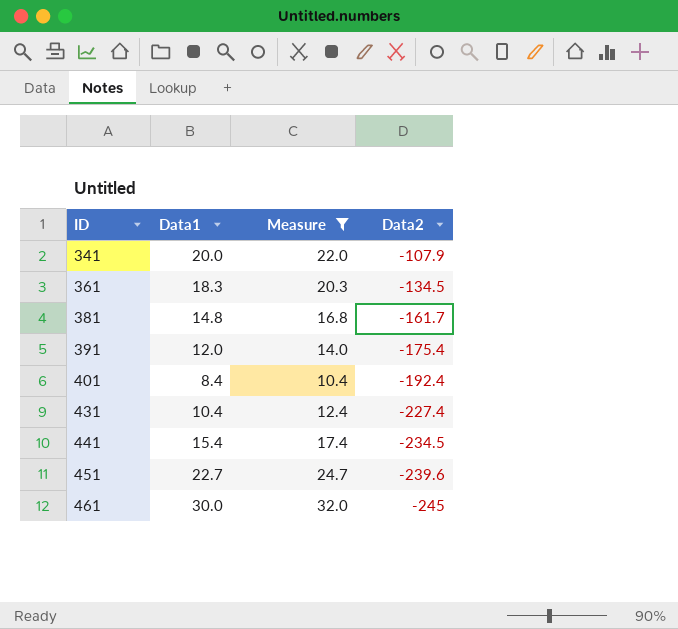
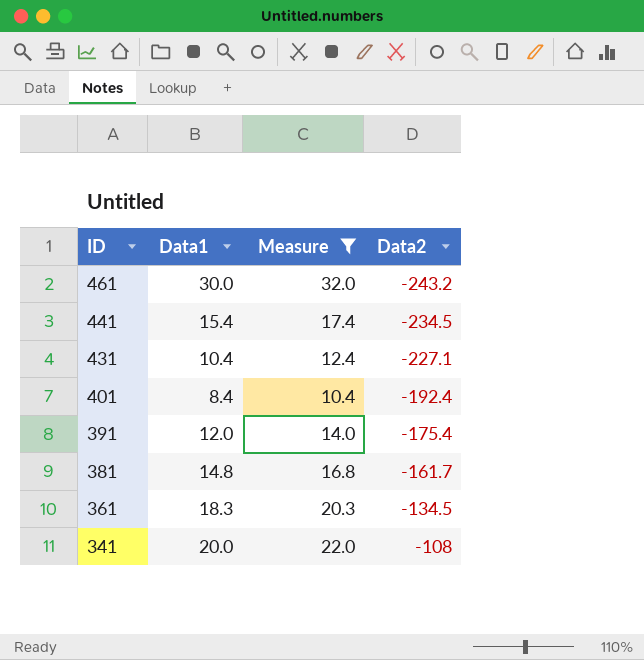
row order: ID ascending -> ID descending
row 451: 22.7 | 24.7 | -239.6 -> none
461 | Data2: -245 -> -243.2
431 | Data2: -227.4 -> -227.1
341 | Data2: -107.9 -> -108

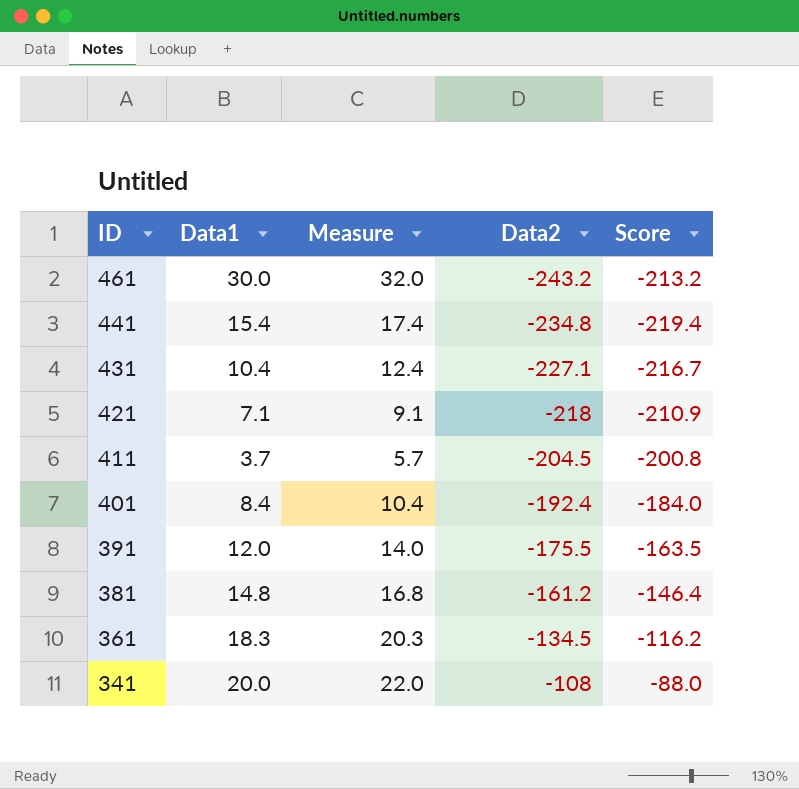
filter: Measure >= 10.4 -> none
column Score | formula: none -> [Data1] + [Data2]
441 | Data2: -234.5 -> -234.8
391 | Data2: -175.4 -> -175.5
381 | Data2: -161.7 -> -161.2

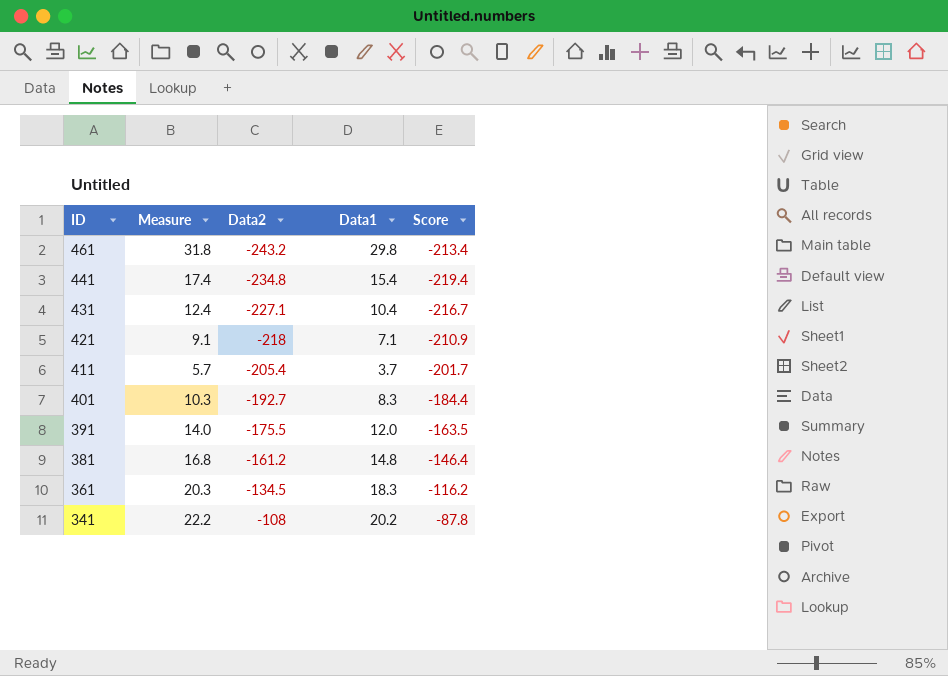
column Data1 | position: 2 -> 4
461 | Measure: 32.0 -> 31.8
461 | Data1: 30.0 -> 29.8
461 | Score: -213.2 -> -213.4
411 | Data2: -204.5 -> -205.4
411 | Score: -200.8 -> -201.7
401 | Measure: 10.4 -> 10.3
401 | Data2: -192.4 -> -192.7
401 | Data1: 8.4 -> 8.3
401 | Score: -184.0 -> -184.4
341 | Measure: 22.0 -> 22.2
341 | Data1: 20.0 -> 20.2
341 | Score: -88.0 -> -87.8

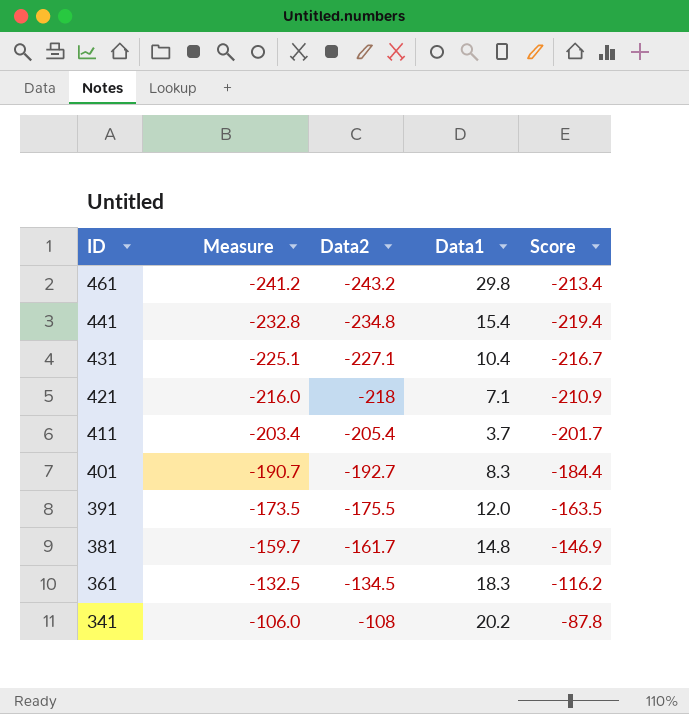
column Measure | formula: [Data1] + 2 -> [Data2] + 2
381 | Data2: -161.2 -> -161.7
381 | Score: -146.4 -> -146.9

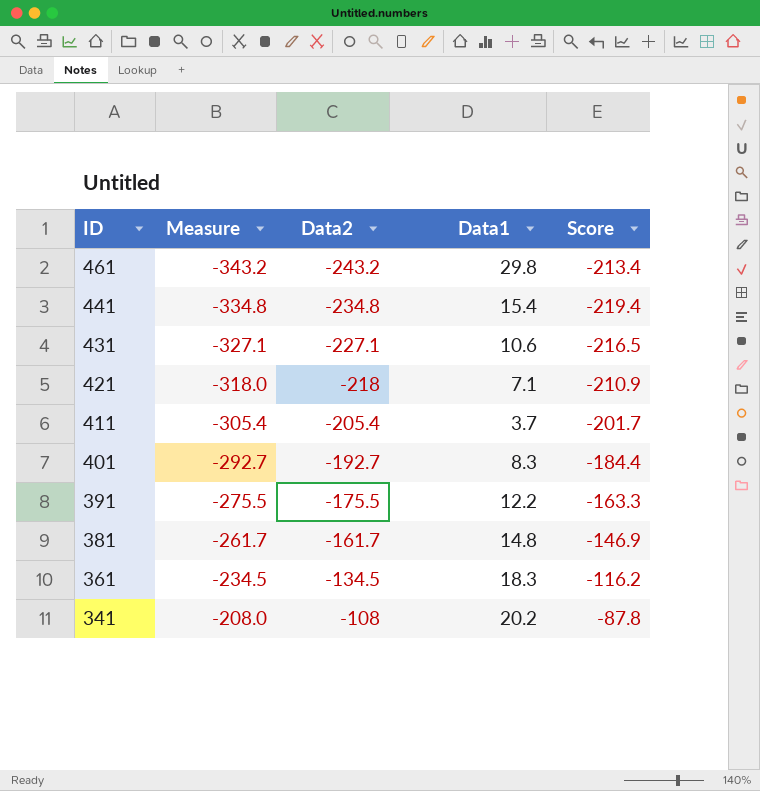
column Measure | formula: [Data2] + 2 -> [Data2] - 100
431 | Data1: 10.4 -> 10.6
431 | Score: -216.7 -> -216.5
391 | Data1: 12.0 -> 12.2
391 | Score: -163.5 -> -163.3

